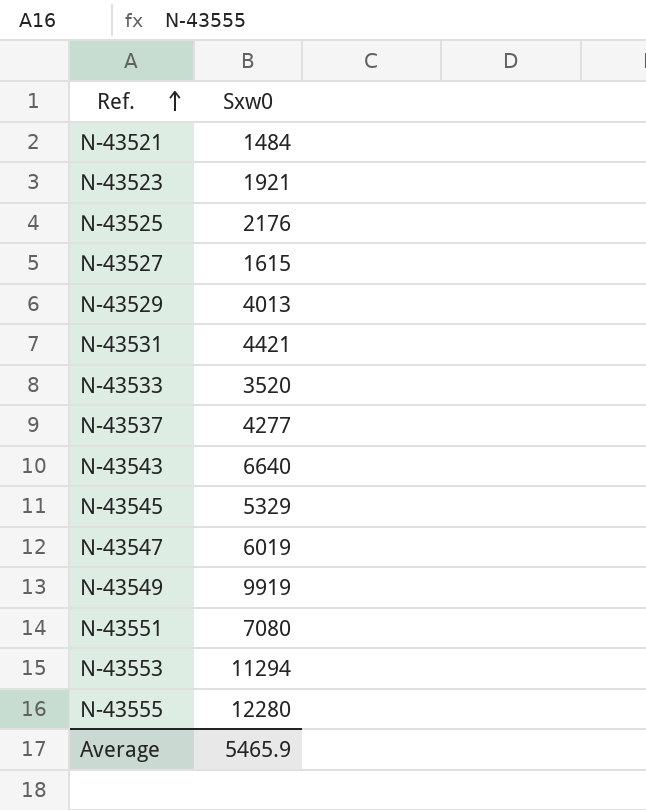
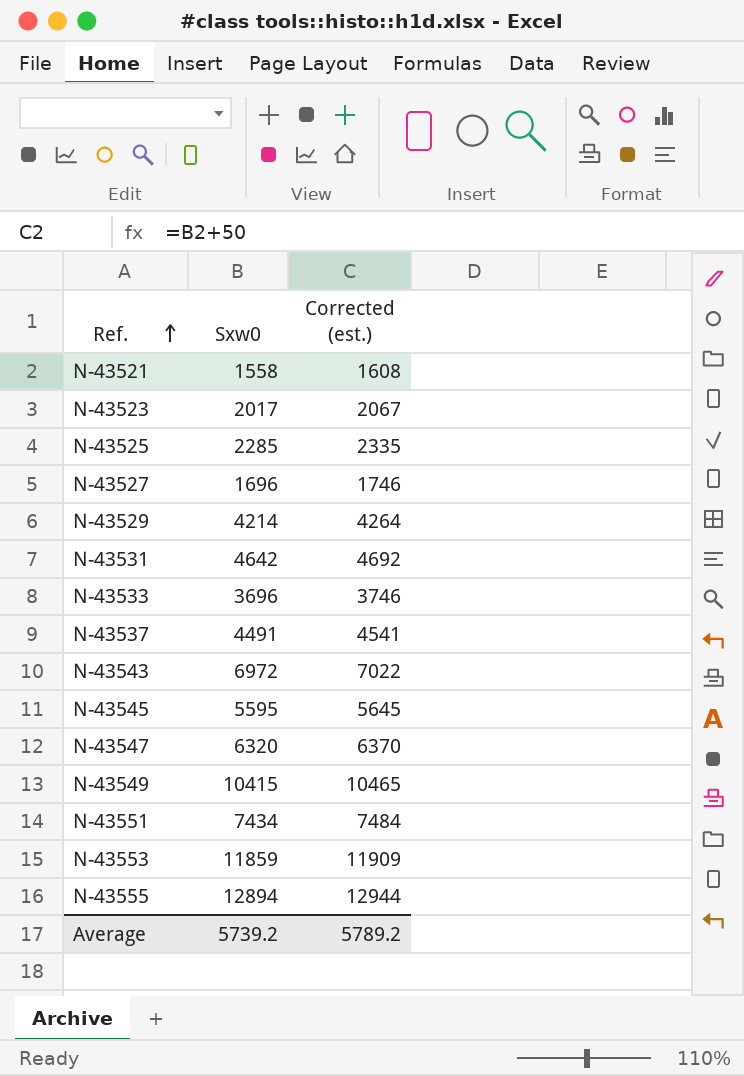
column Corrected (est.) | formula: none -> [Sxw0] + 50
N-43521 | Sxw0: 1484 -> 1558
N-43523 | Sxw0: 1921 -> 2017
N-43525 | Sxw0: 2176 -> 2285
N-43527 | Sxw0: 1615 -> 1696
N-43529 | Sxw0: 4013 -> 4214
N-43531 | Sxw0: 4421 -> 4642
N-43533 | Sxw0: 3520 -> 3696
N-43537 | Sxw0: 4277 -> 4491
N-43543 | Sxw0: 6640 -> 6972
N-43545 | Sxw0: 5329 -> 5595
N-43547 | Sxw0: 6019 -> 6320
N-43549 | Sxw0: 9919 -> 10415
N-43551 | Sxw0: 7080 -> 7434
N-43553 | Sxw0: 11294 -> 11859
N-43555 | Sxw0: 12280 -> 12894
Average | Sxw0: 5465.9 -> 5739.2

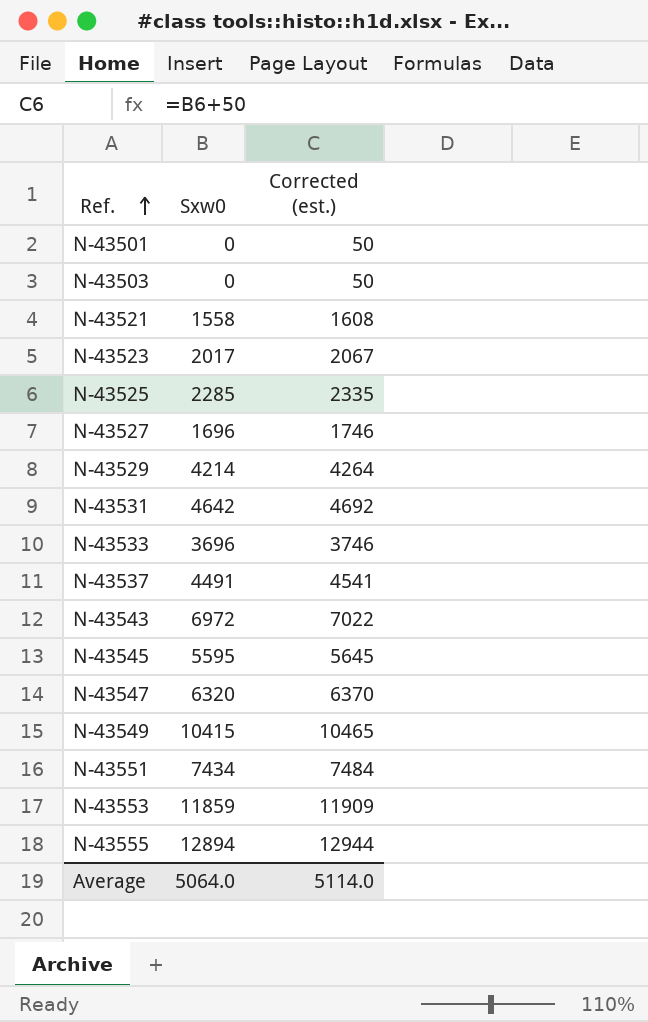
row N-43501: none -> 0 | 50
row N-43503: none -> 0 | 50
Average | Sxw0: 5739.2 -> 5064.0
Average | Corrected (est.): 5789.2 -> 5114.0

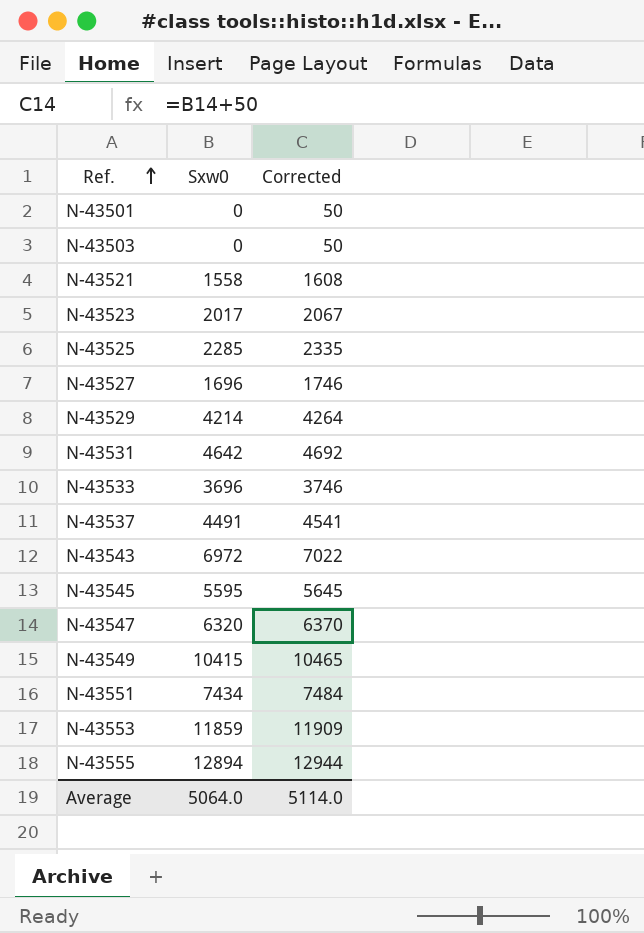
column name: Corrected (est.) -> Corrected

